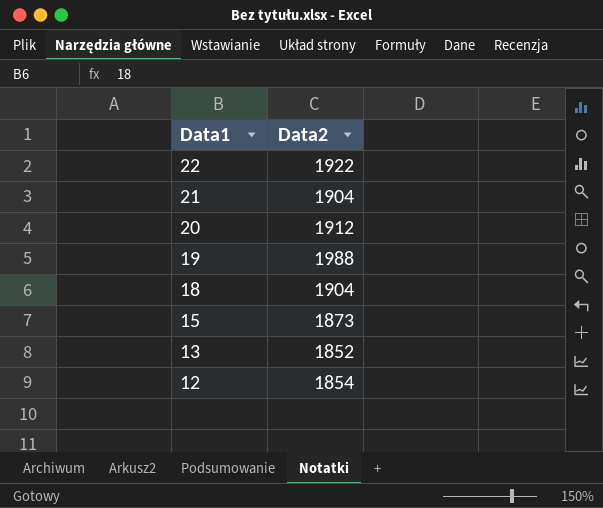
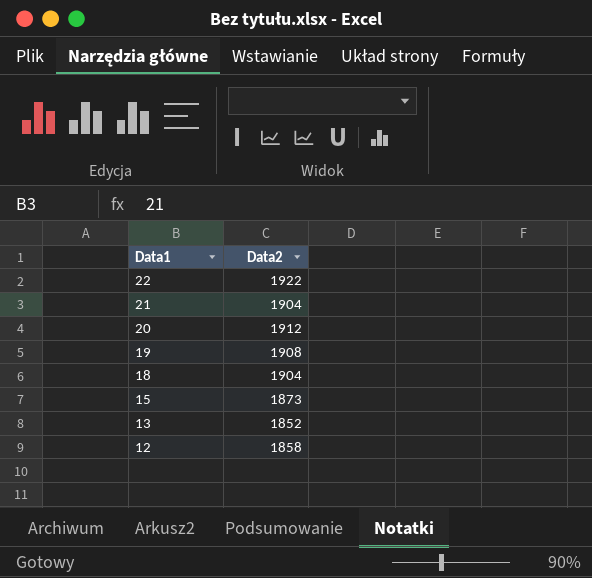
19 | Data2: 1988 -> 1908
12 | Data2: 1854 -> 1858

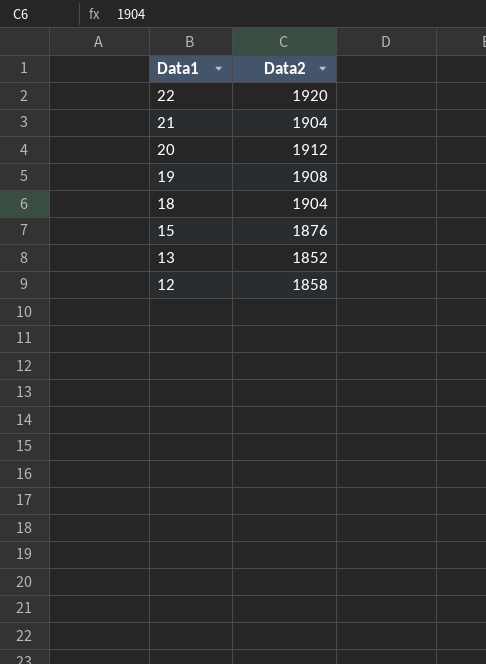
22 | Data2: 1922 -> 1920
15 | Data2: 1873 -> 1876

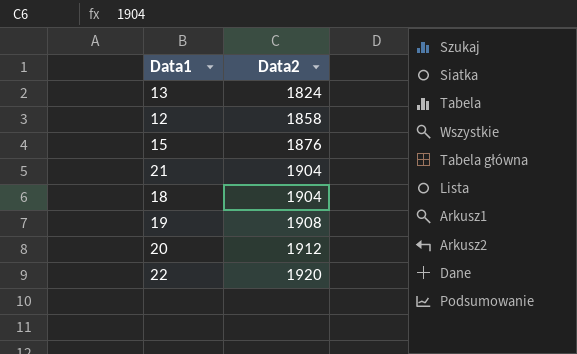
row order: Data1 descending -> Data2 ascending
13 | Data2: 1852 -> 1824

